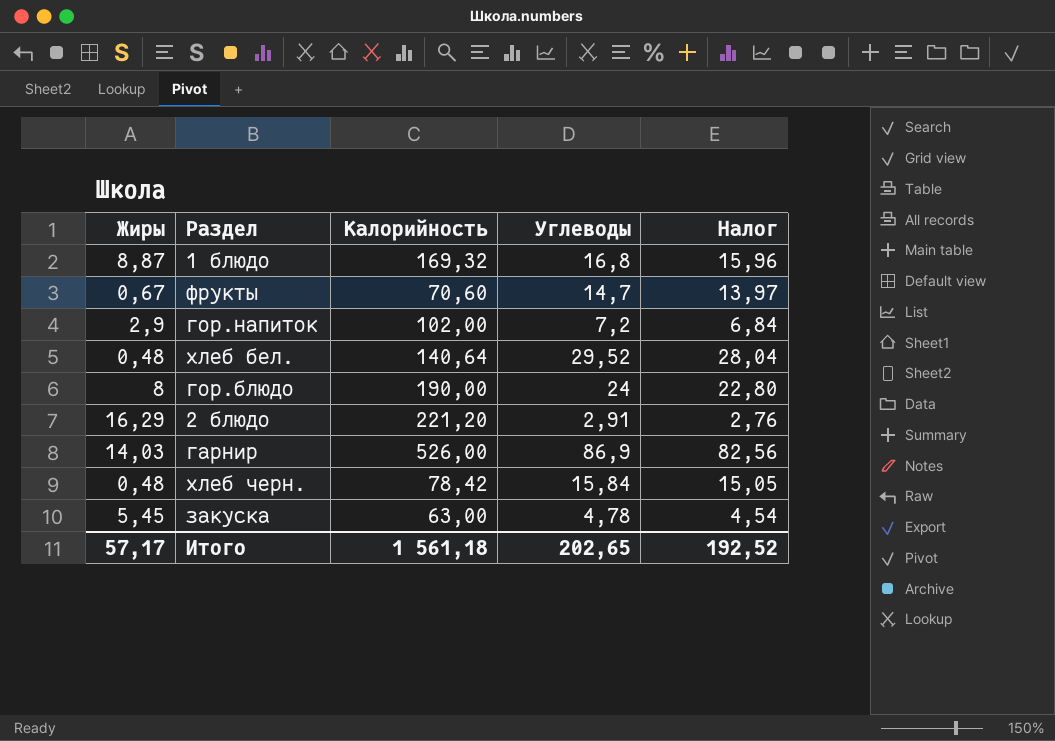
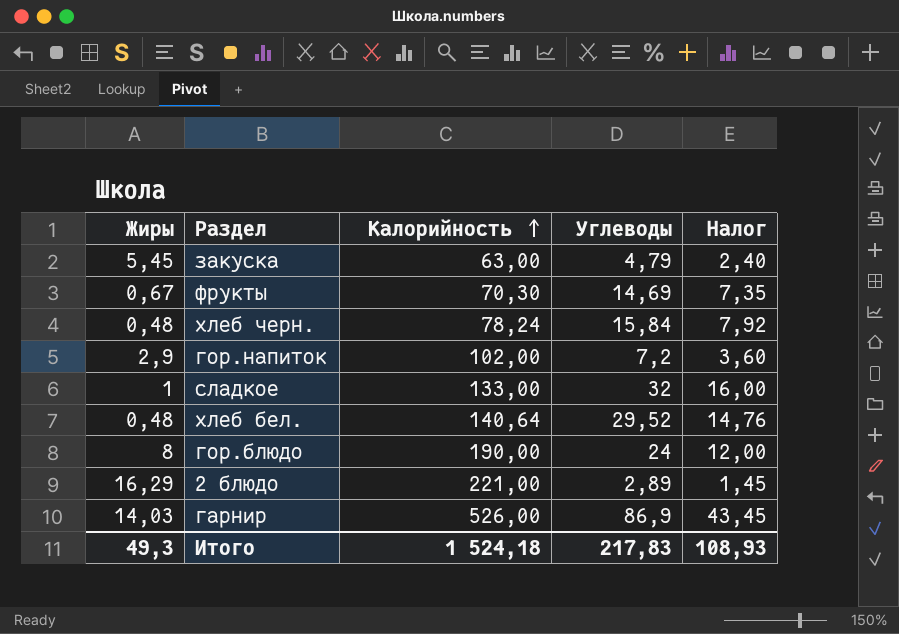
row order: none -> Калорийность ascending
column Налог | formula: [Углеводы] * 0,95 -> [Углеводы] * 0,5
row 1 блюдо: 8,87 | 169,32 | 16,8 | 15,96 -> none
закуска | Углеводы: 4,78 -> 4,79
фрукты | Калорийность: 70,60 -> 70,30
фрукты | Углеводы: 14,7 -> 14,69
хлеб черн. | Калорийность: 78,42 -> 78,24
row сладкое: none -> 1 | 133,00 | 32 | 16,00
2 блюдо | Калорийность: 221,20 -> 221,00
2 блюдо | Углеводы: 2,91 -> 2,89
Итого | Жиры: 57,17 -> 49,3
Итого | Калорийность: 1 561,18 -> 1 524,18
Итого | Углеводы: 202,65 -> 217,83
Итого | Налог: 192,52 -> 108,93

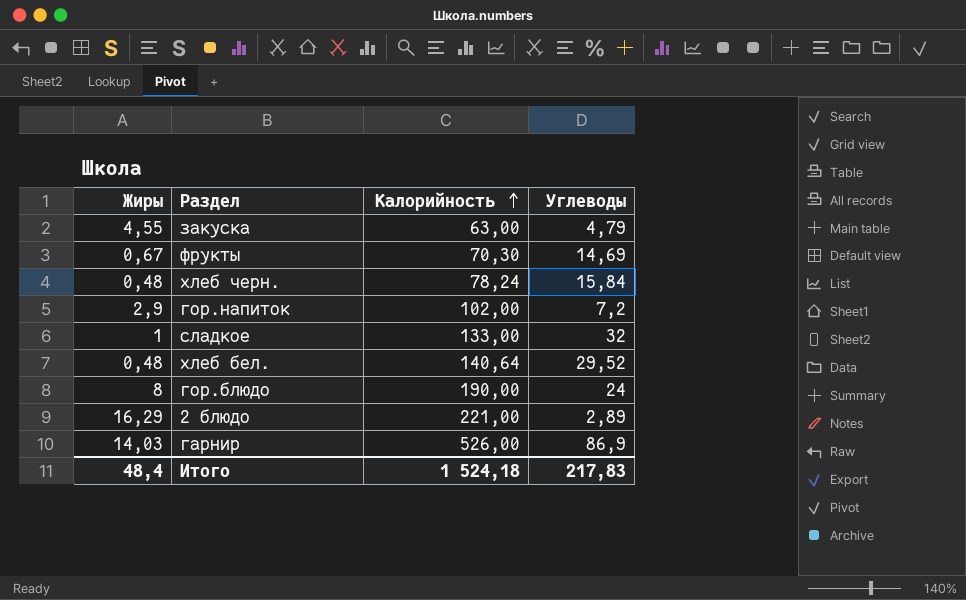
column Налог | formula: [Углеводы] * 0,5 -> none
закуска | Жиры: 5,45 -> 4,55
Итого | Жиры: 49,3 -> 48,4

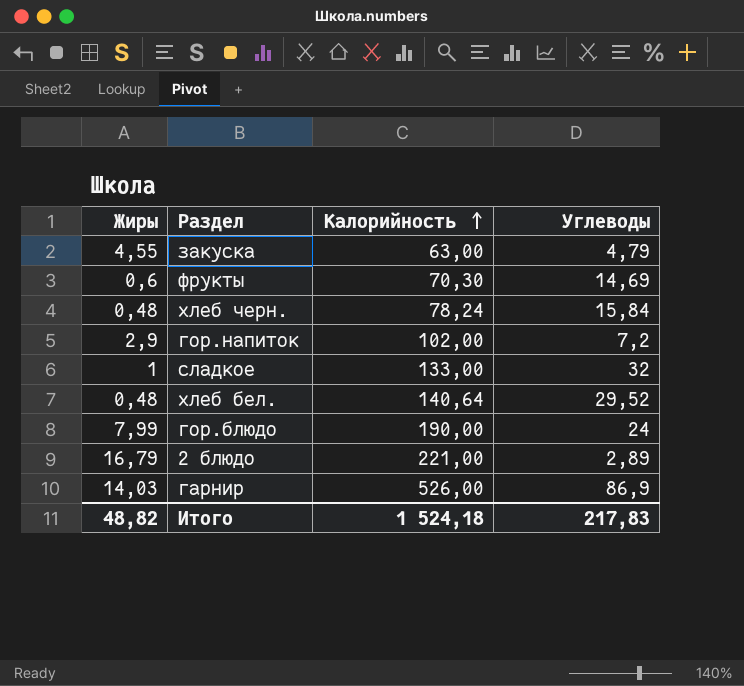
фрукты | Жиры: 0,67 -> 0,6
гор.блюдо | Жиры: 8 -> 7,99
2 блюдо | Жиры: 16,29 -> 16,79
Итого | Жиры: 48,4 -> 48,82

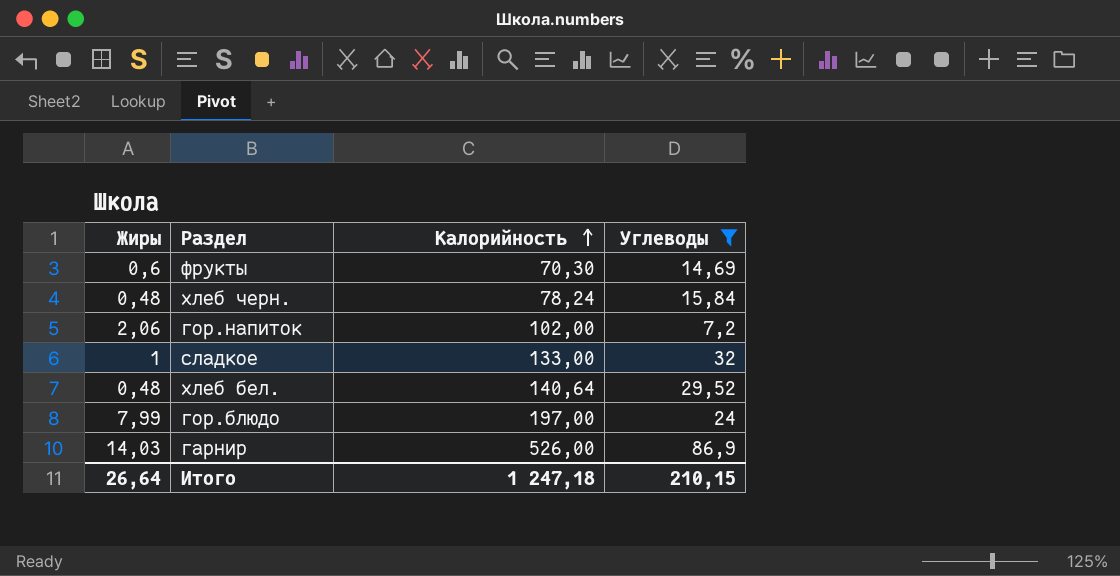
filter: none -> Углеводы >= 7,2
гор.напиток | Жиры: 2,9 -> 2,06
гор.блюдо | Калорийность: 190,00 -> 197,00
Итого | Жиры: 48,82 -> 26,64
Итого | Калорийность: 1 524,18 -> 1 247,18
Итого | Углеводы: 217,83 -> 210,15

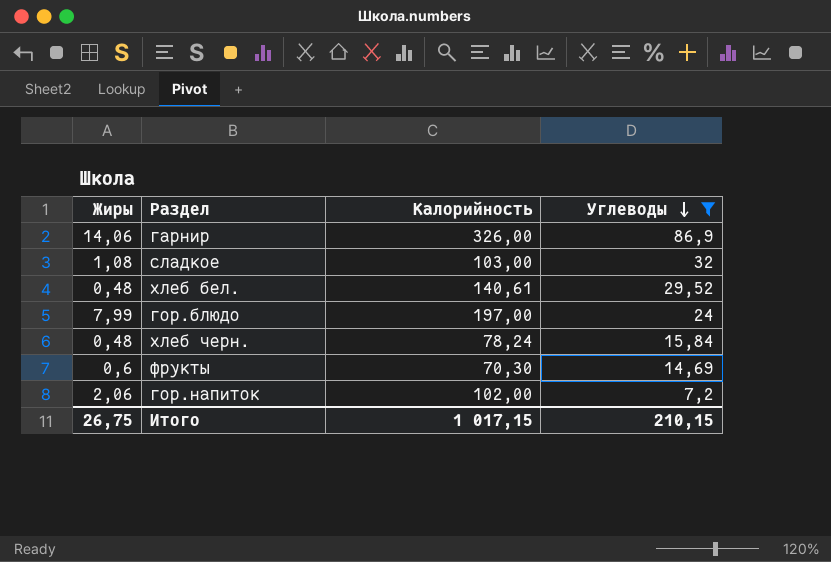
row order: Калорийность ascending -> Углеводы descending
гарнир | Жиры: 14,03 -> 14,06
гарнир | Калорийность: 526,00 -> 326,00
сладкое | Жиры: 1 -> 1,08
сладкое | Калорийность: 133,00 -> 103,00
хлеб бел. | Калорийность: 140,64 -> 140,61
Итого | Жиры: 26,64 -> 26,75
Итого | Калорийность: 1 247,18 -> 1 017,15

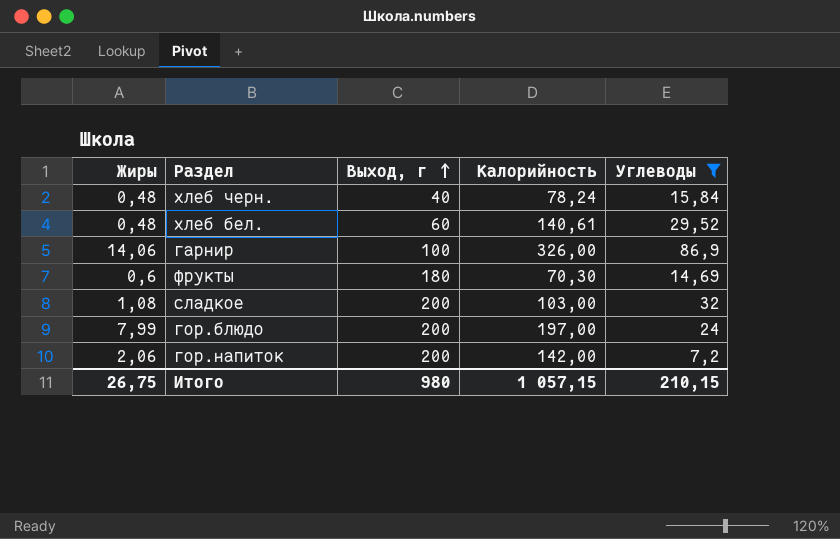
row order: Углеводы descending -> Выход, г ascending
column Выход, г | position: none -> 3
гор.напиток | Калорийность: 102,00 -> 142,00
Итого | Калорийность: 1 017,15 -> 1 057,15

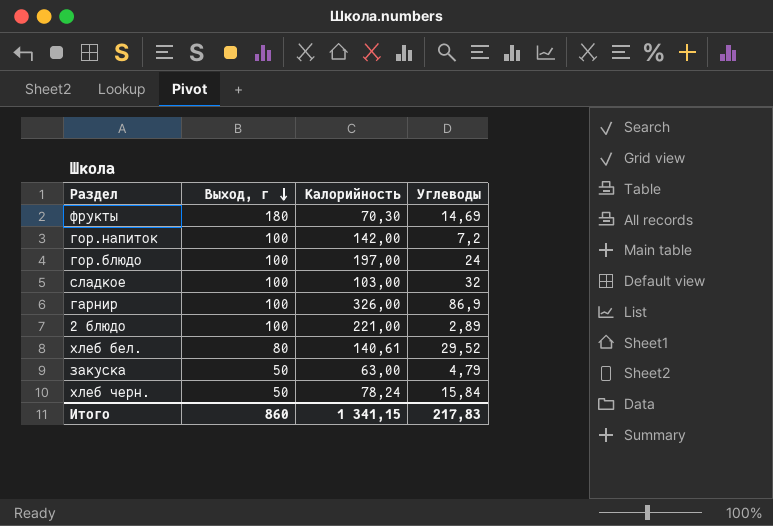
filter: Углеводы >= 7,2 -> none
row order: Выход, г ascending -> Выход, г descending
column Жиры | position: 1 -> none
гор.напиток | Выход, г: 200 -> 100
гор.блюдо | Выход, г: 200 -> 100
сладкое | Выход, г: 200 -> 100
хлеб бел. | Выход, г: 60 -> 80
хлеб черн. | Выход, г: 40 -> 50
Итого | Выход, г: 980 -> 860
Итого | Калорийность: 1 057,15 -> 1 341,15
Итого | Углеводы: 210,15 -> 217,83

